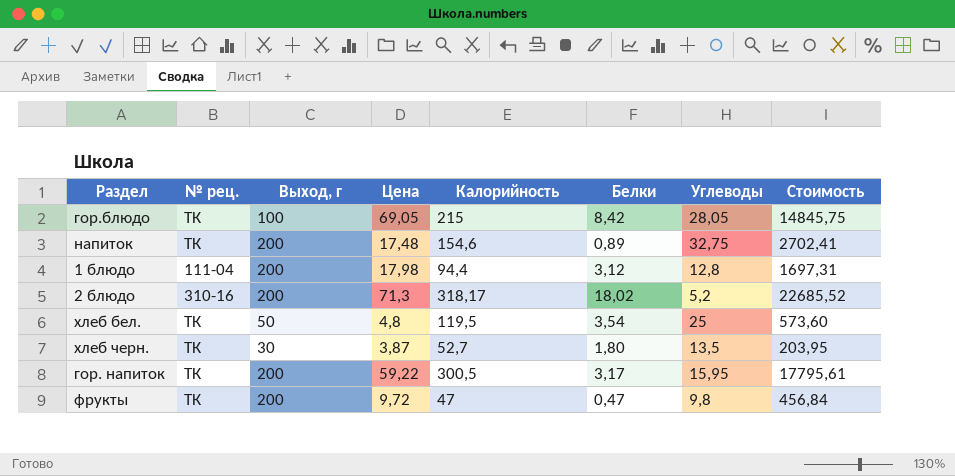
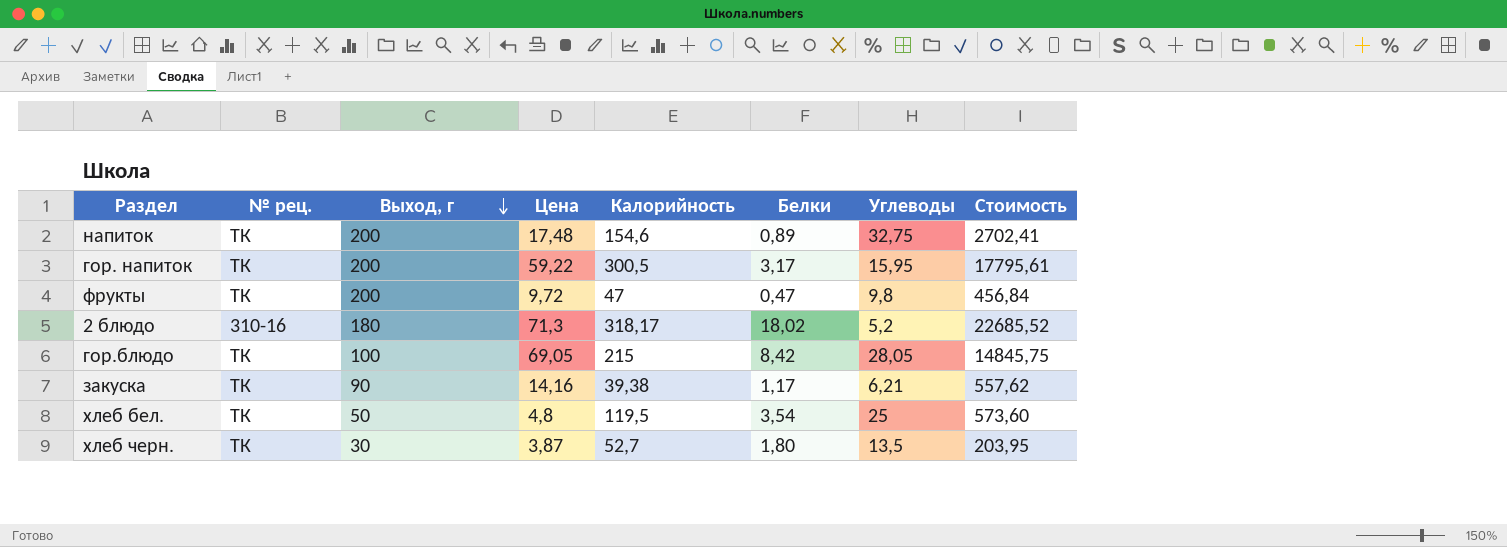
row order: none -> Выход, г descending
row 1 блюдо: 111-04 | 200 | 17,98 | 94,4 | 3,12 | 12,8 | 1697,31 -> none
2 блюдо | Выход, г: 200 -> 180
row закуска: none -> ТК | 90 | 14,16 | 39,38 | 1,17 | 6,21 | 557,62

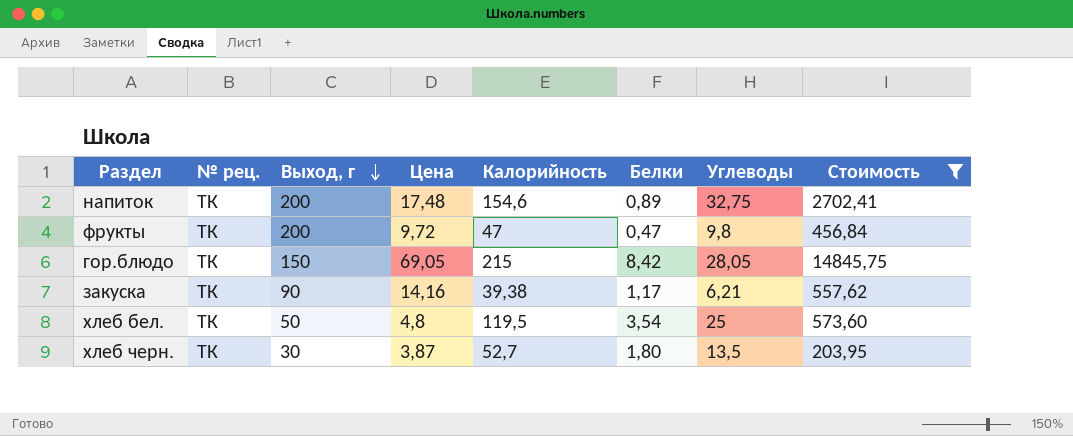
filter: none -> Стоимость <= 14845,75
гор.блюдо | Выход, г: 100 -> 150

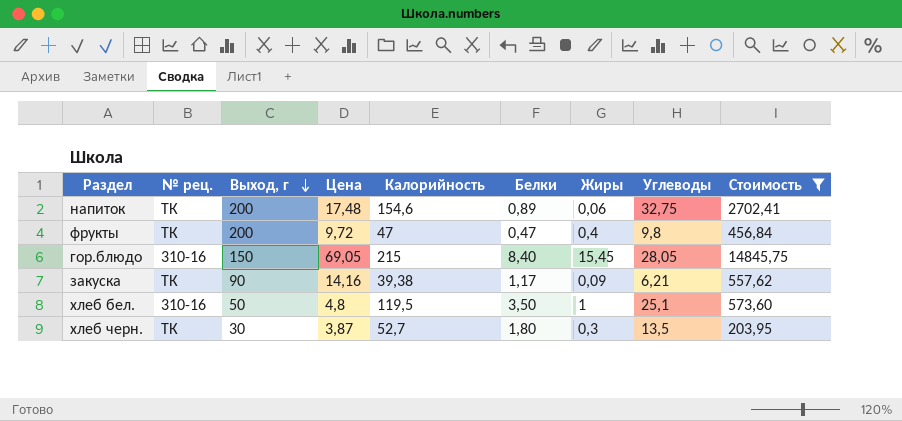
column Жиры | position: none -> 7
гор.блюдо | № рец.: ТК -> 310-16
гор.блюдо | Белки: 8,42 -> 8,40
хлеб бел. | № рец.: ТК -> 310-16
хлеб бел. | Белки: 3,54 -> 3,50
хлеб бел. | Углеводы: 25 -> 25,1

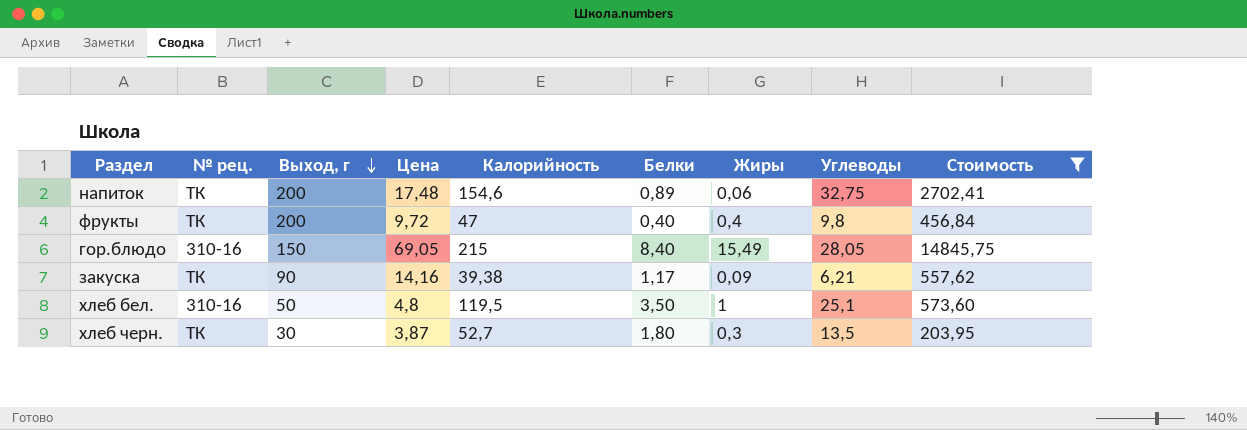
фрукты | Белки: 0,47 -> 0,40
гор.блюдо | Жиры: 15,45 -> 15,49

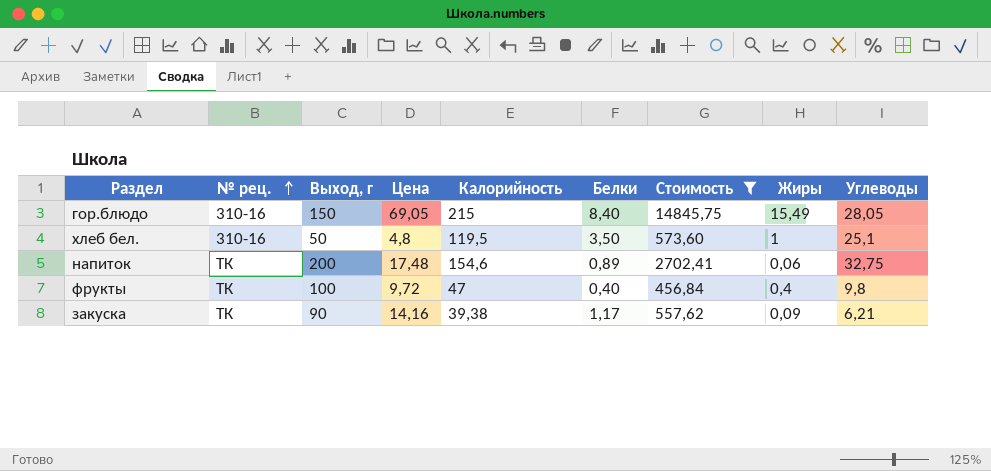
row order: Выход, г descending -> № рец. ascending
column Стоимость | position: 9 -> 7
row хлеб черн.: ТК | 30 | 3,87 | 52,7 | 1,80 | 0,3 | 13,5 | 203,95 -> none
фрукты | Выход, г: 200 -> 100

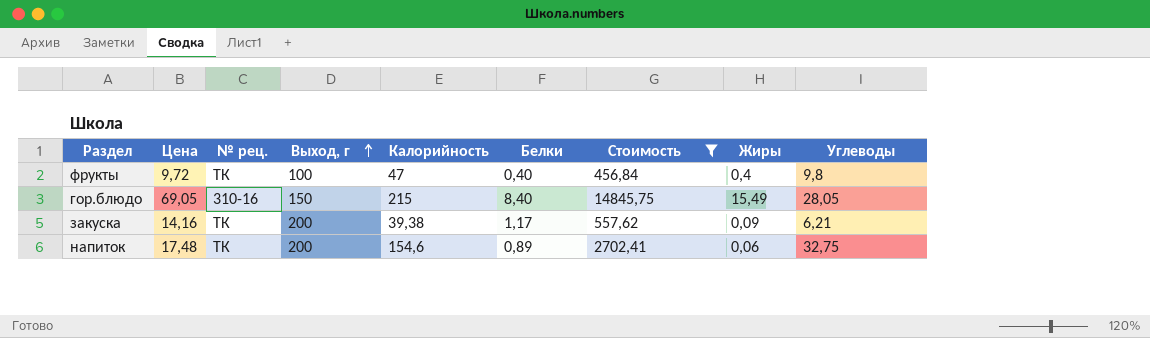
row order: № рец. ascending -> Выход, г ascending
column Цена | position: 4 -> 2
row хлеб бел.: 310-16 | 50 | 4,8 | 119,5 | 3,50 | 573,60 | 1 | 25,1 -> none
закуска | Выход, г: 90 -> 200

